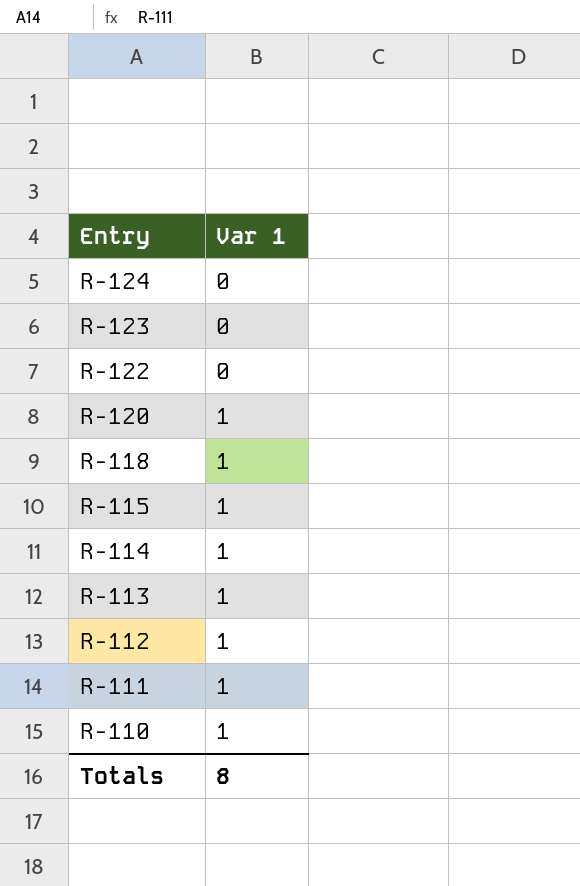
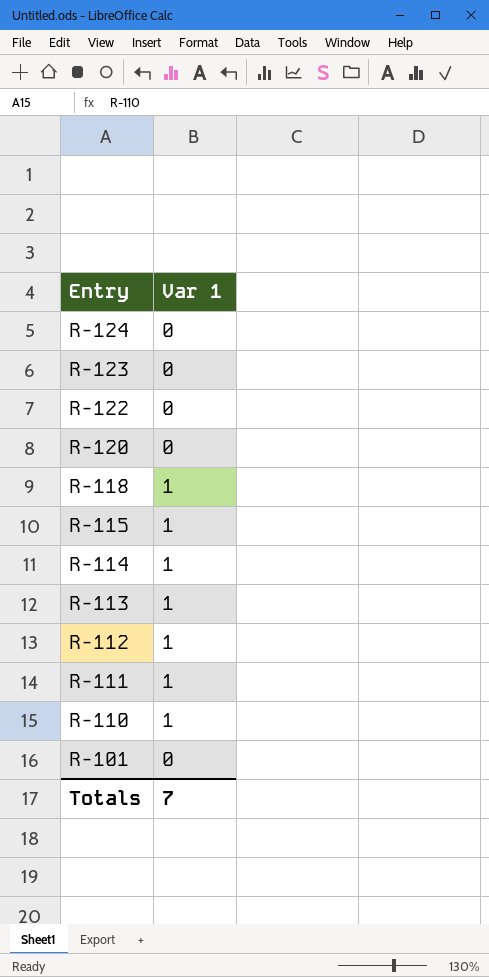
R-120 | Var 1: 1 -> 0
row R-101: none -> 0
Totals | Var 1: 8 -> 7

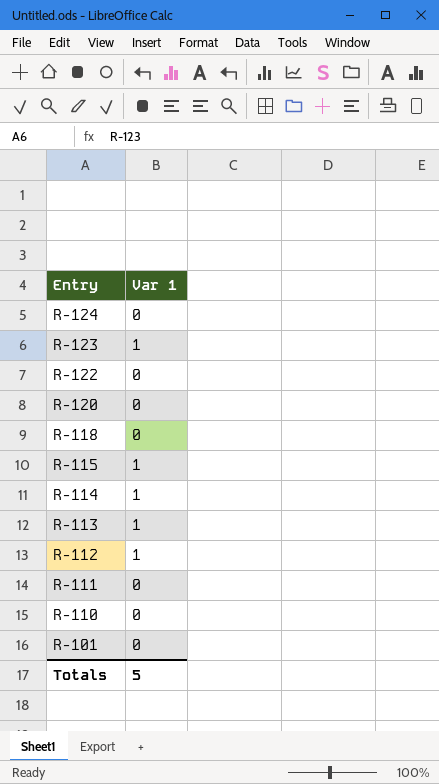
R-123 | Var 1: 0 -> 1
R-118 | Var 1: 1 -> 0
R-111 | Var 1: 1 -> 0
R-110 | Var 1: 1 -> 0
Totals | Var 1: 7 -> 5

